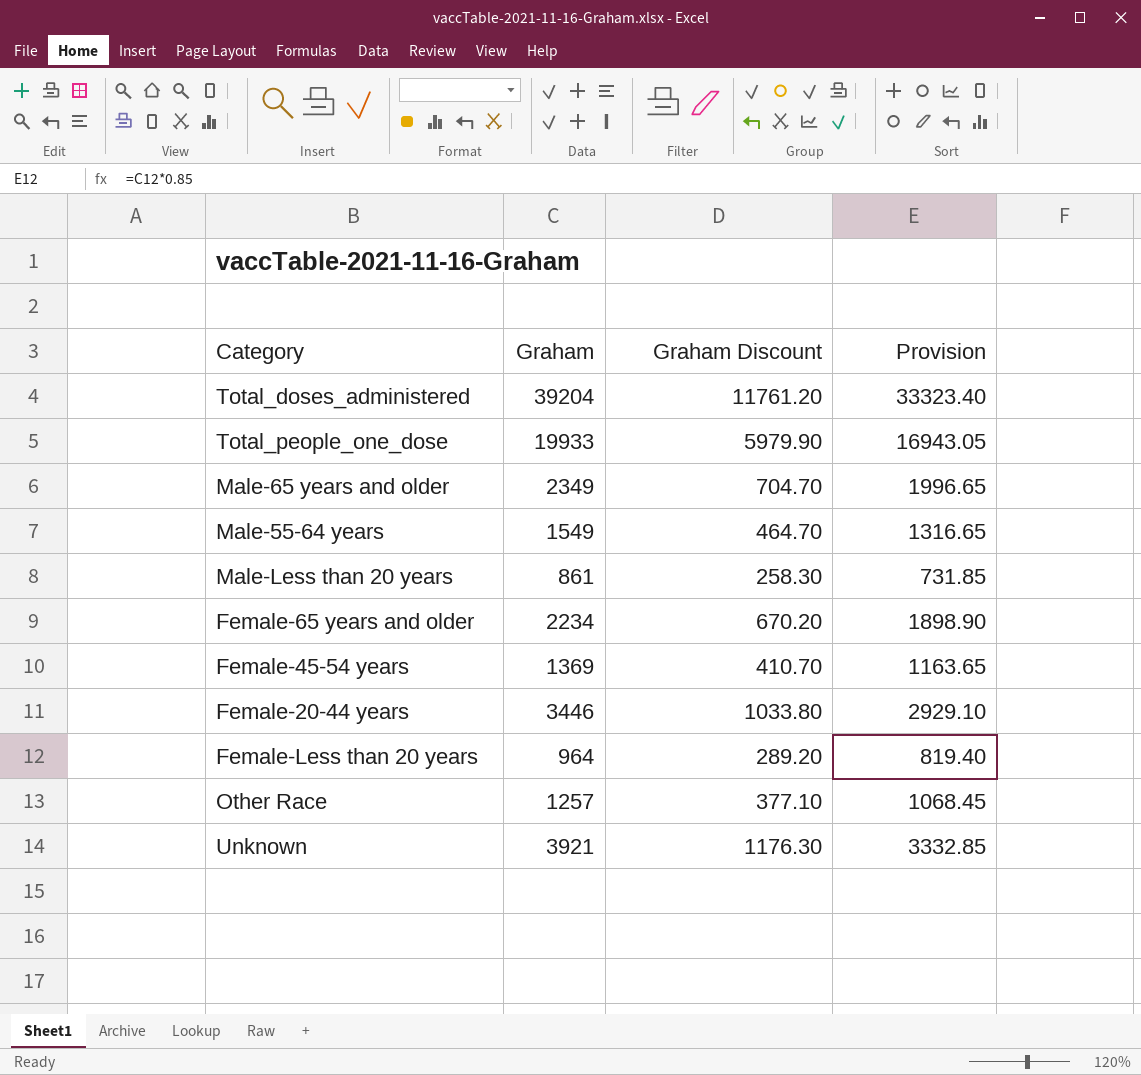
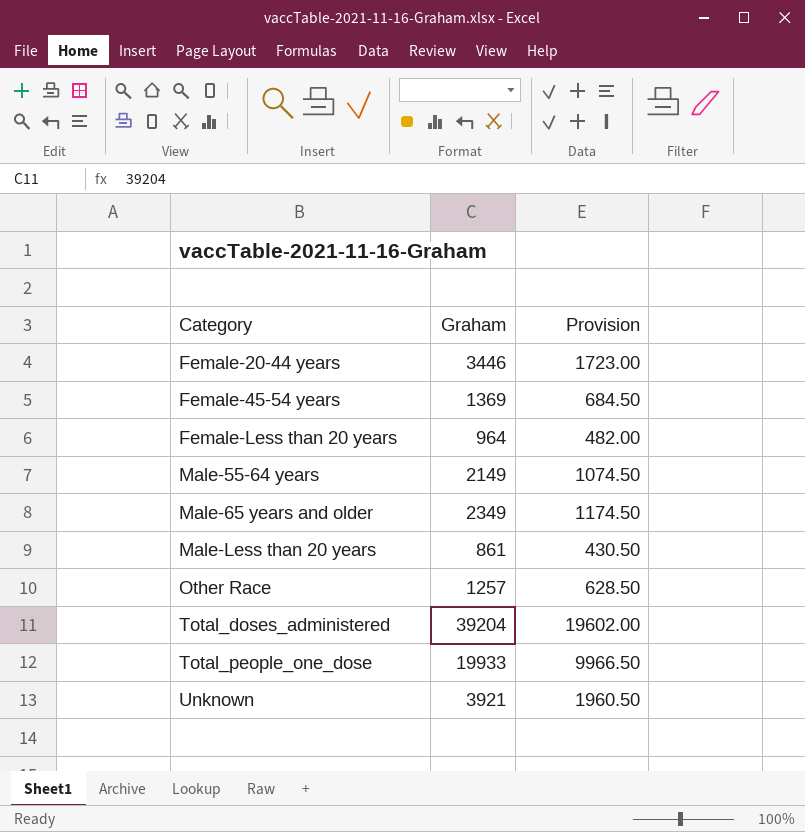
row order: none -> Category ascending
column Graham Discount | formula: [Graham] * 0.3 -> none
column Provision | formula: [Graham] * 0.85 -> [Graham] * 0.5
row Female-65 years and older: 2234 | 670.20 | 1898.90 -> none
Male-55-64 years | Graham: 1549 -> 2149

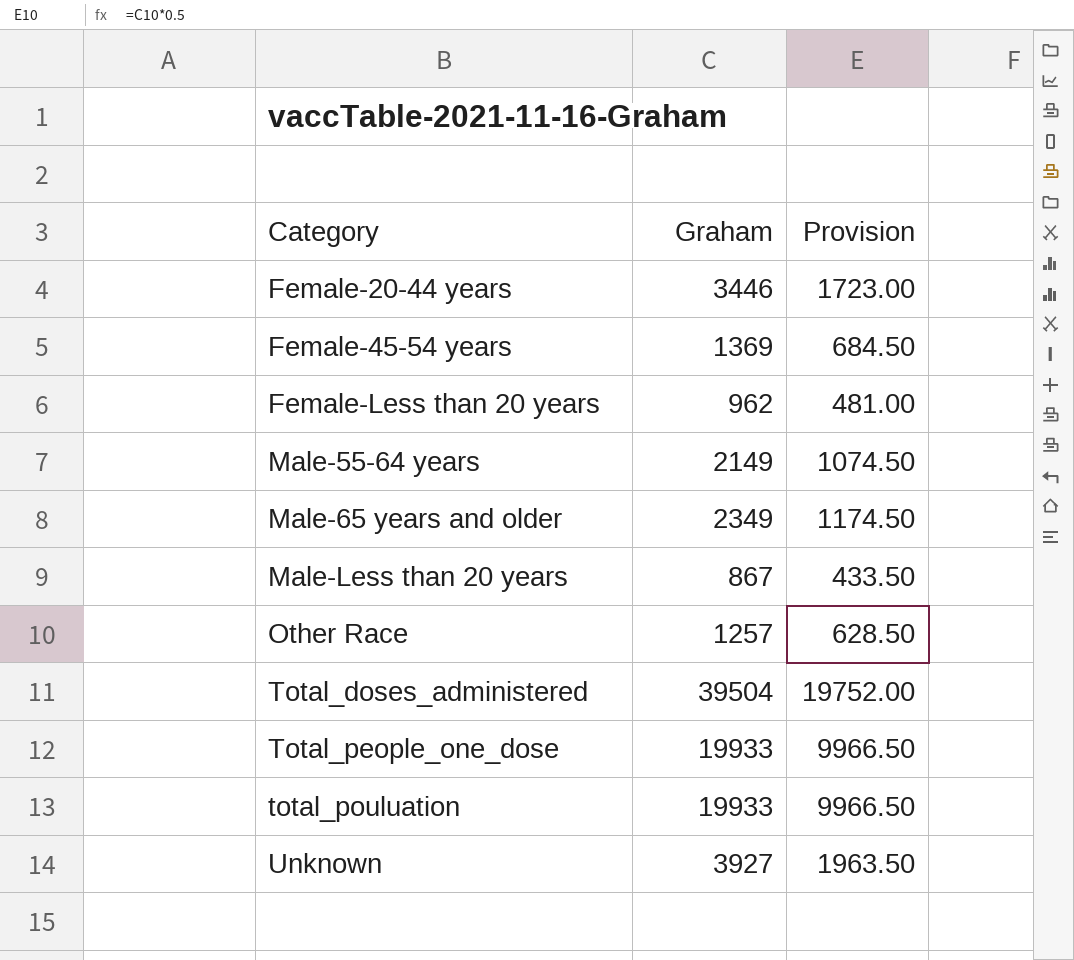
Female-Less than 20 years | Graham: 964 -> 962
Female-Less than 20 years | Provision: 482.00 -> 481.00
Male-Less than 20 years | Graham: 861 -> 867
Male-Less than 20 years | Provision: 430.50 -> 433.50
Total_doses_administered | Graham: 39204 -> 39504
Total_doses_administered | Provision: 19602.00 -> 19752.00
row total_pouluation: none -> 19933 | 9966.50
Unknown | Graham: 3921 -> 3927
Unknown | Provision: 1960.50 -> 1963.50

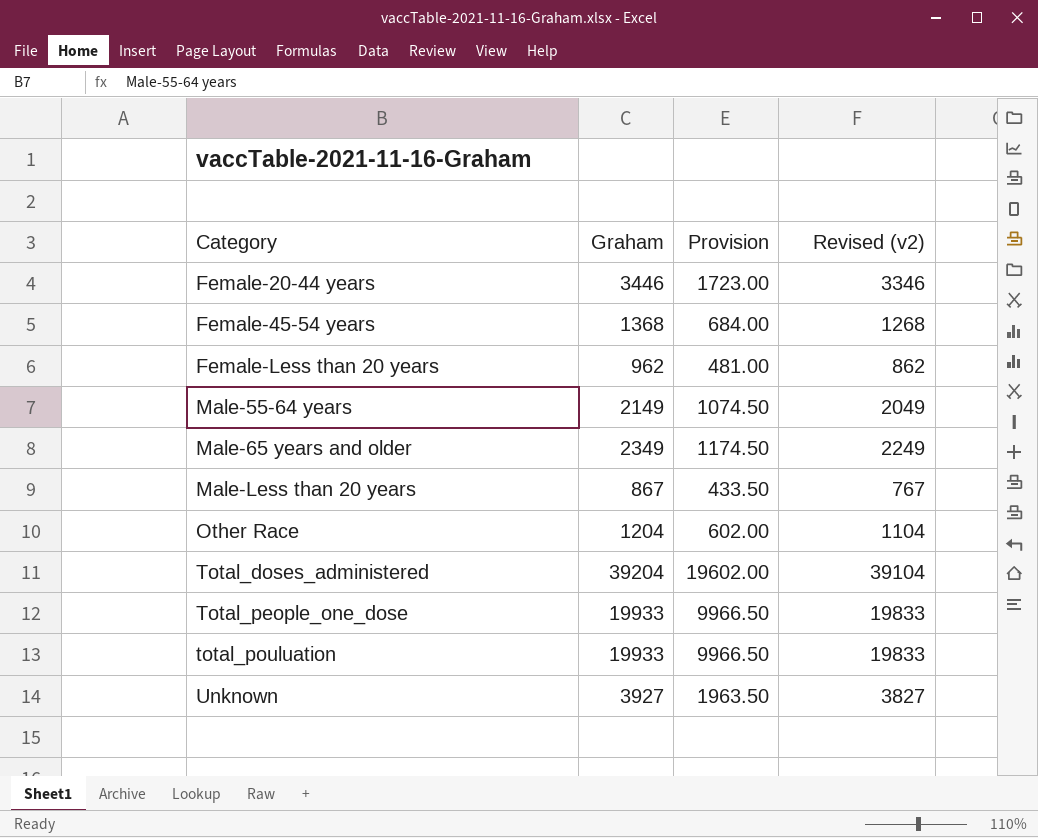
column Revised (v2) | formula: none -> [Graham] - 100
Female-45-54 years | Graham: 1369 -> 1368
Female-45-54 years | Provision: 684.50 -> 684.00
Other Race | Graham: 1257 -> 1204
Other Race | Provision: 628.50 -> 602.00
Total_doses_administered | Graham: 39504 -> 39204
Total_doses_administered | Provision: 19752.00 -> 19602.00

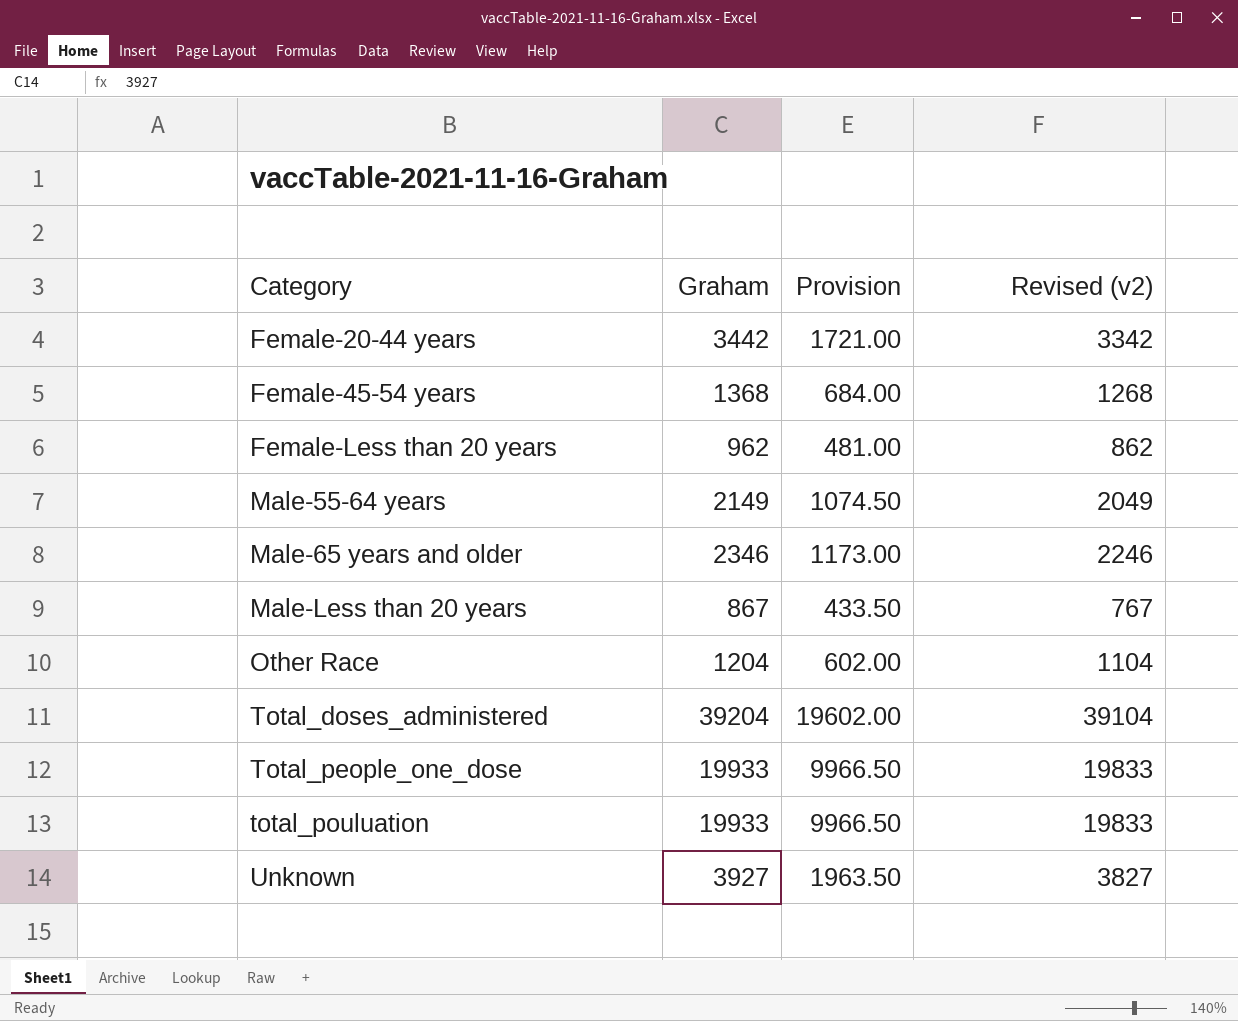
Female-20-44 years | Graham: 3446 -> 3442
Female-20-44 years | Provision: 1723.00 -> 1721.00
Female-20-44 years | Revised (v2): 3346 -> 3342
Male-65 years and older | Graham: 2349 -> 2346
Male-65 years and older | Provision: 1174.50 -> 1173.00
Male-65 years and older | Revised (v2): 2249 -> 2246

